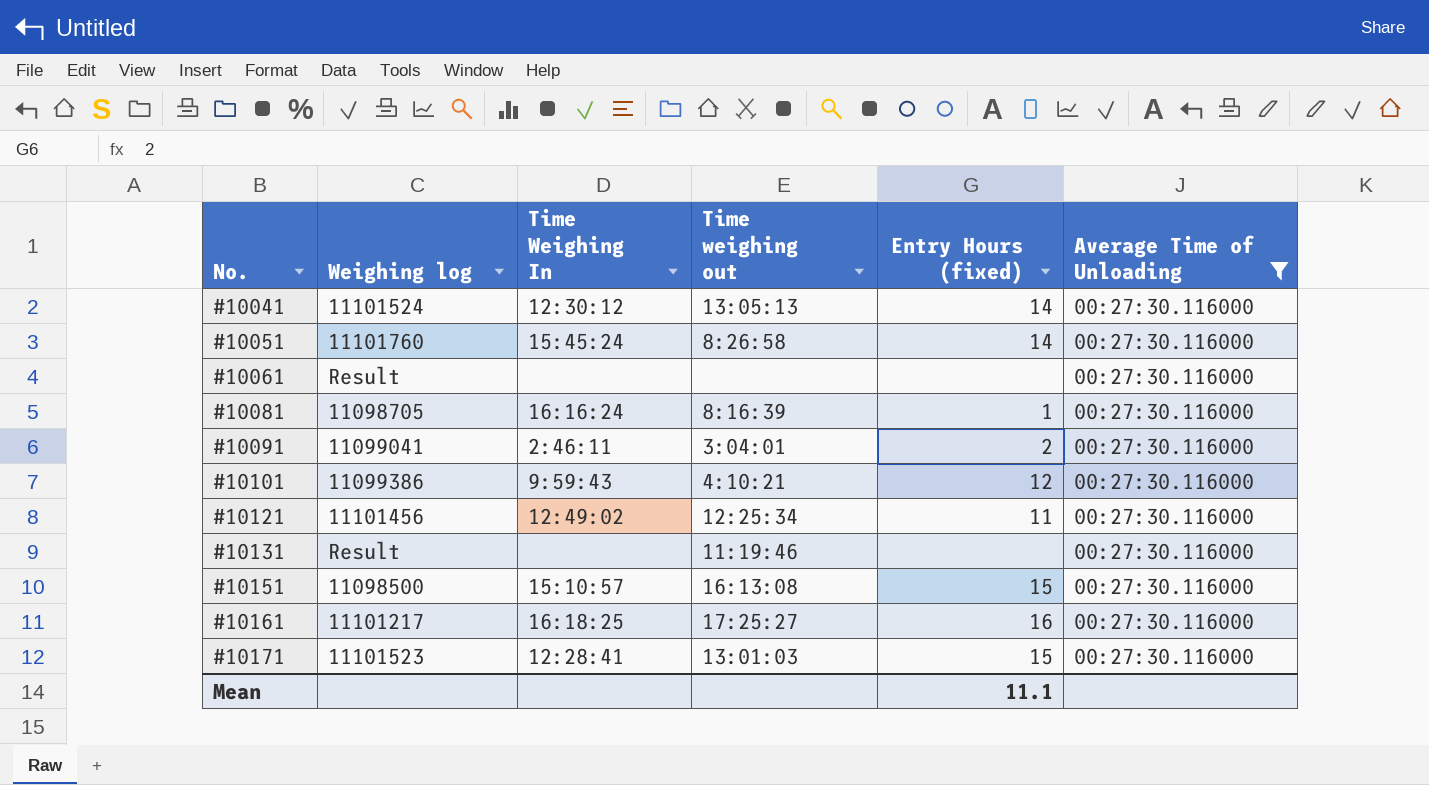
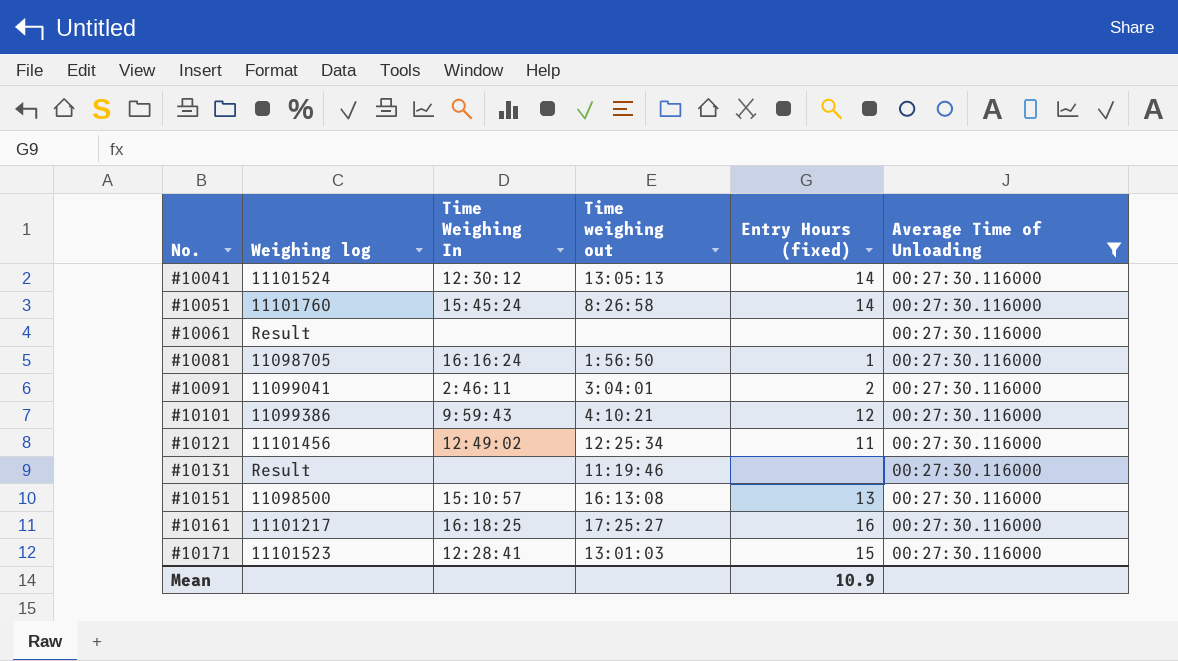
#10081 | Time weighing out: 8:16:39 -> 1:56:50
#10151 | Entry Hours (fixed): 15 -> 13
Mean | Entry Hours (fixed): 11.1 -> 10.9

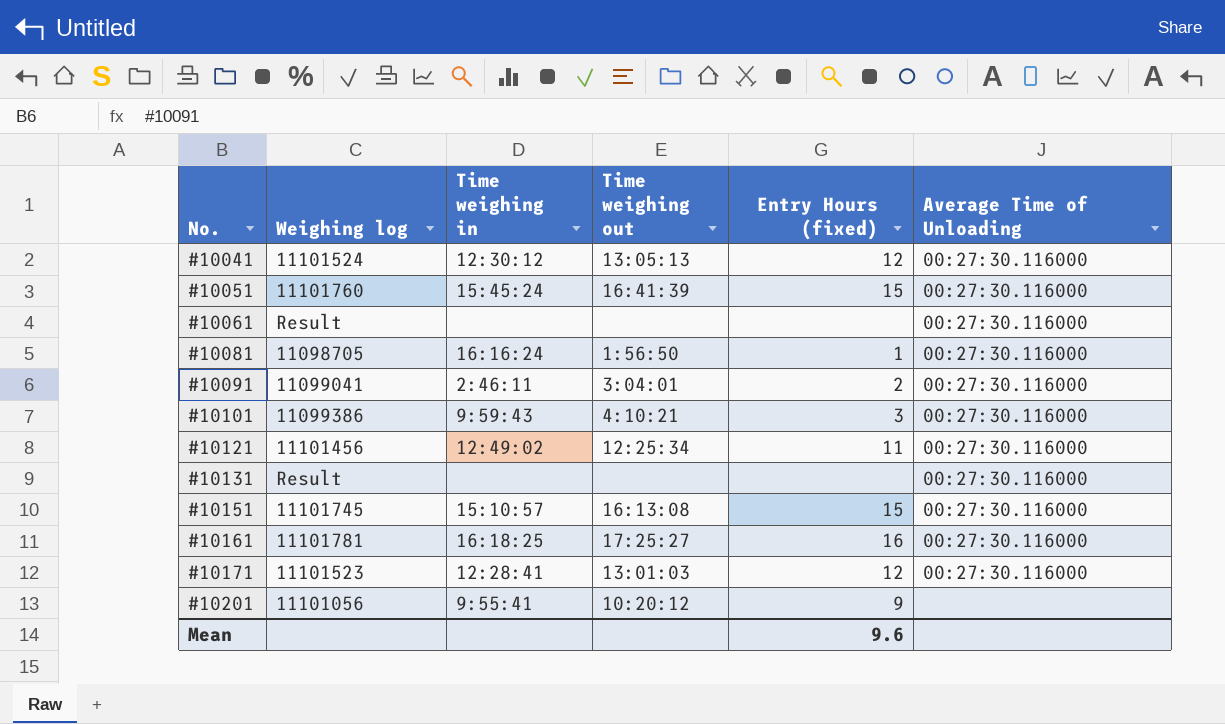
filter: Average Time of Unloading = 00:27:30.116000 -> none
column name: Time Weighing In -> Time weighing in
#10041 | Entry Hours (fixed): 14 -> 12
#10051 | Time weighing out: 8:26:58 -> 16:41:39
#10051 | Entry Hours (fixed): 14 -> 15
#10101 | Entry Hours (fixed): 12 -> 3
#10131 | Time weighing out: 11:19:46 -> none
#10151 | Weighing log: 11098500 -> 11101745
#10151 | Entry Hours (fixed): 13 -> 15
#10161 | Weighing log: 11101217 -> 11101781
#10171 | Entry Hours (fixed): 15 -> 12
Mean | Entry Hours (fixed): 10.9 -> 9.6

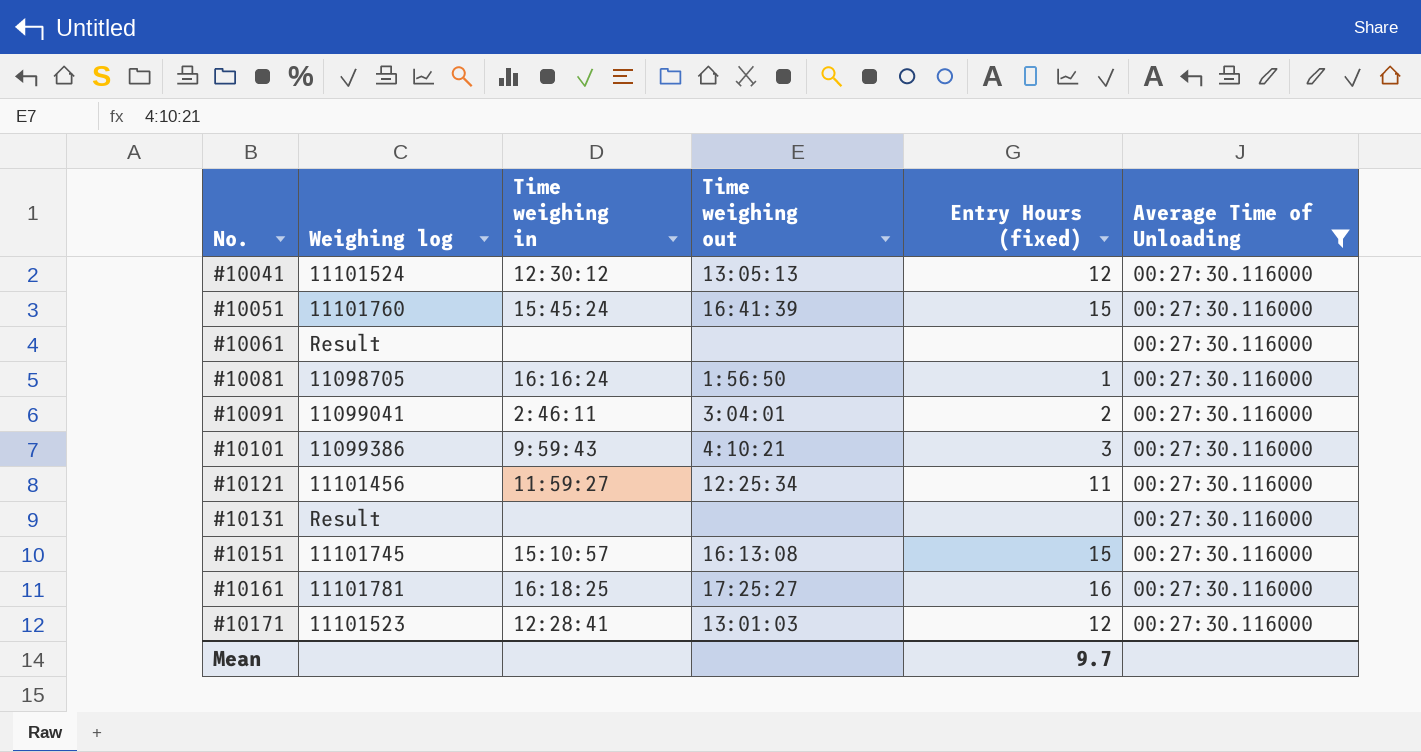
filter: none -> Average Time of Unloading = 00:27:30.116000
#10121 | Time weighing in: 12:49:02 -> 11:59:27
Mean | Entry Hours (fixed): 9.6 -> 9.7

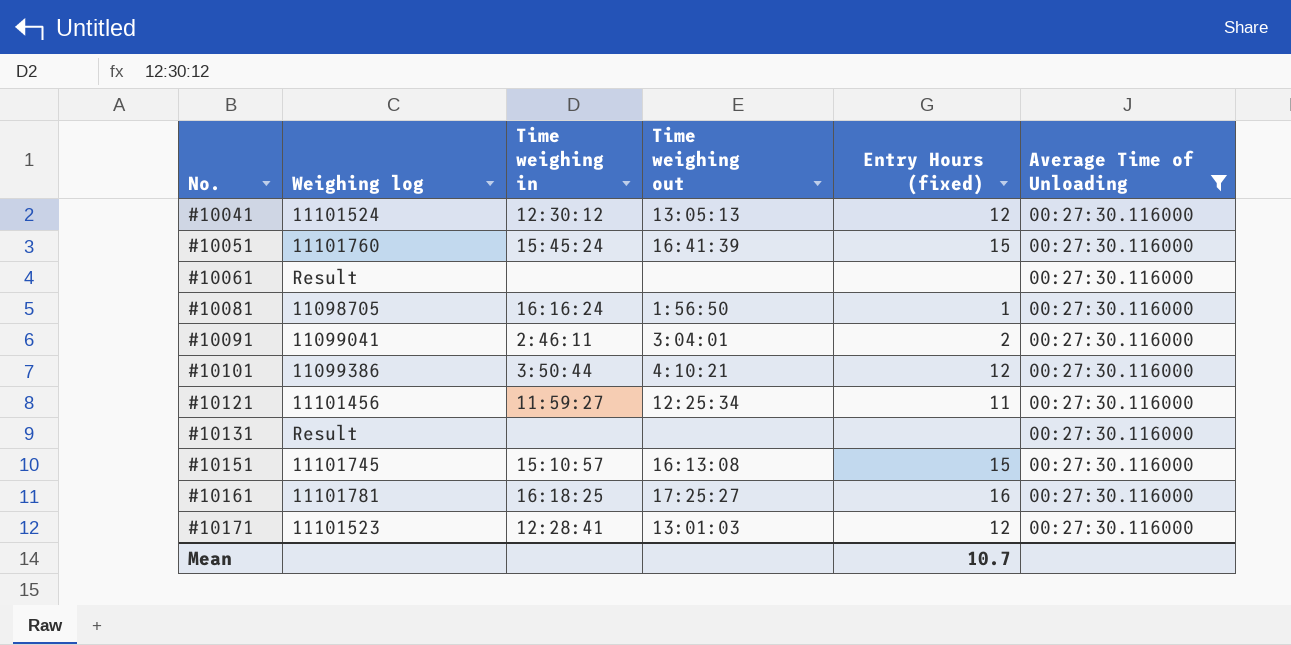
#10101 | Time weighing in: 9:59:43 -> 3:50:44
#10101 | Entry Hours (fixed): 3 -> 12
Mean | Entry Hours (fixed): 9.7 -> 10.7

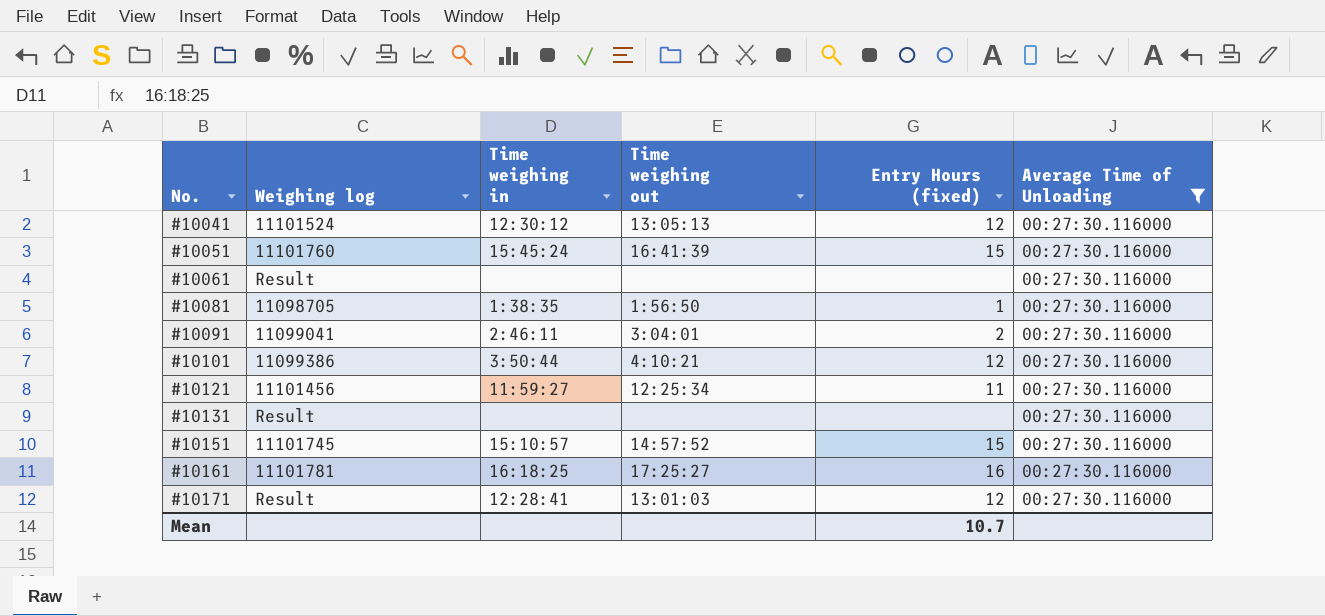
#10081 | Time weighing in: 16:16:24 -> 1:38:35
#10151 | Time weighing out: 16:13:08 -> 14:57:52
#10171 | Weighing log: 11101523 -> Result

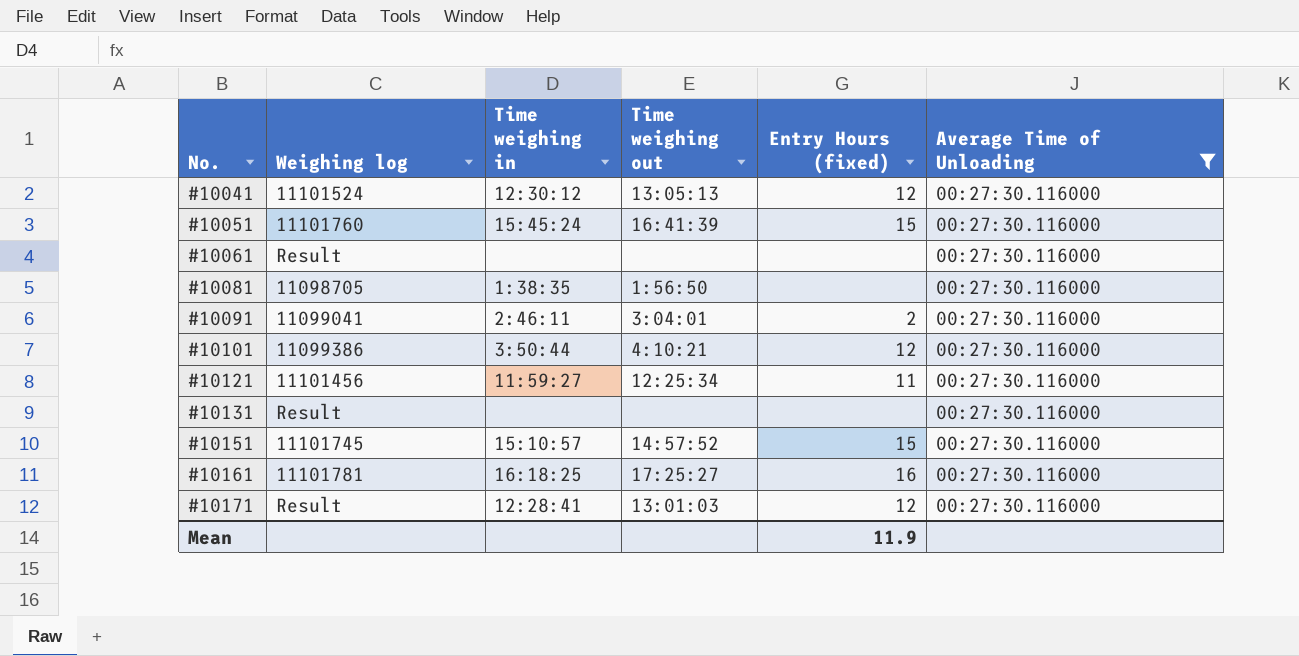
#10081 | Entry Hours (fixed): 1 -> none
Mean | Entry Hours (fixed): 10.7 -> 11.9

